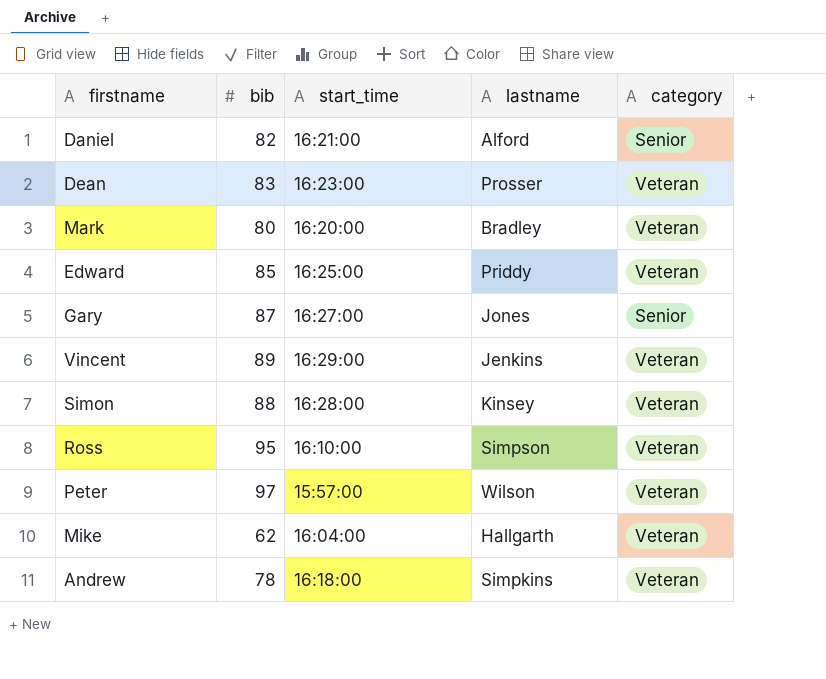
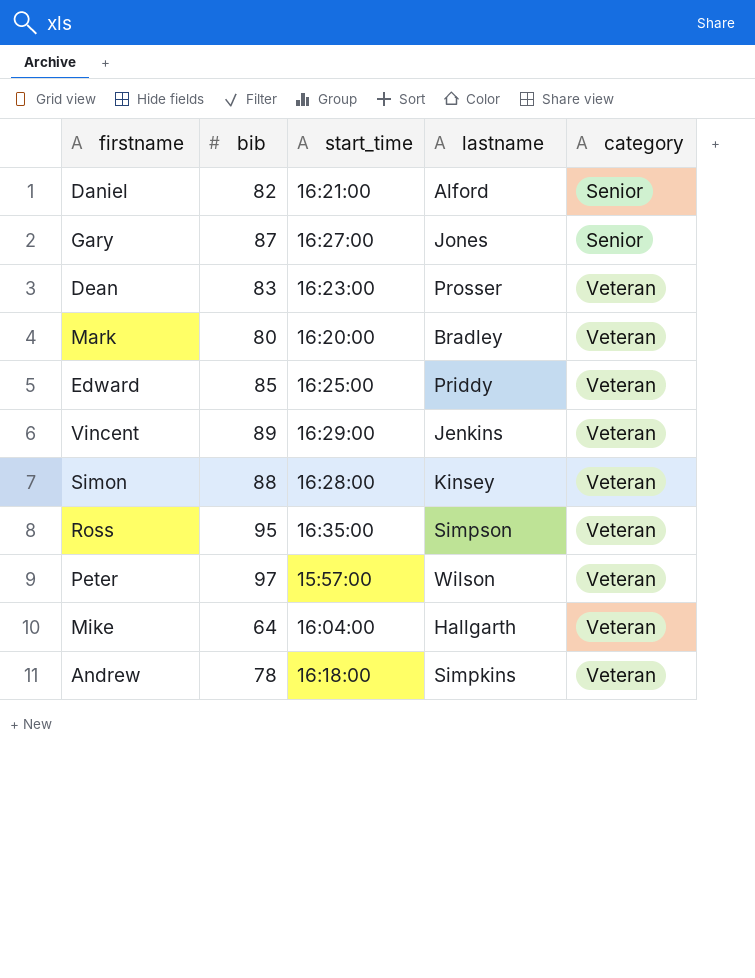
row order: none -> category ascending
Ross | start_time: 16:10:00 -> 16:35:00
Mike | bib: 62 -> 64

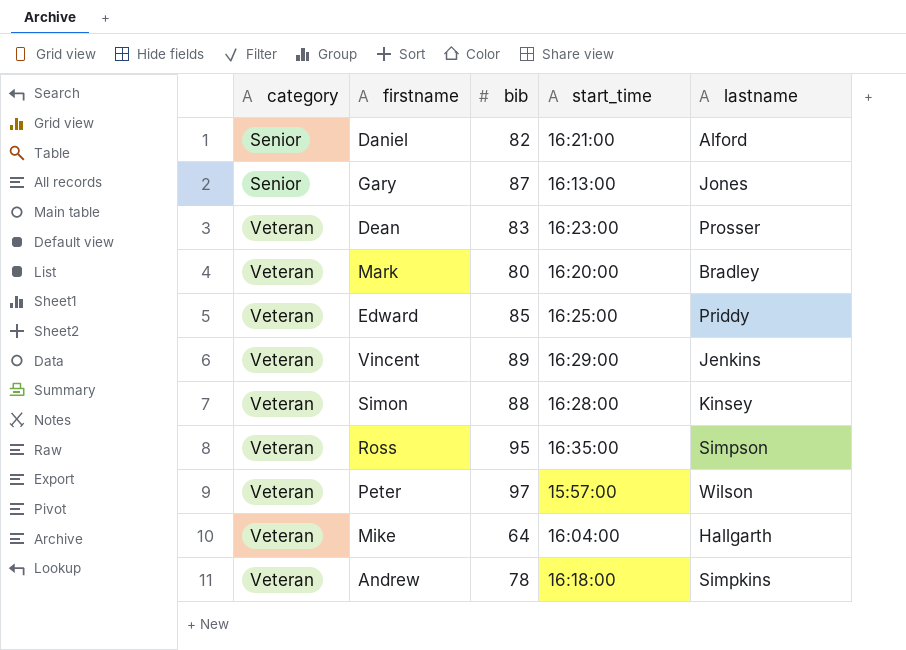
column category | position: 5 -> 1
Gary | start_time: 16:27:00 -> 16:13:00

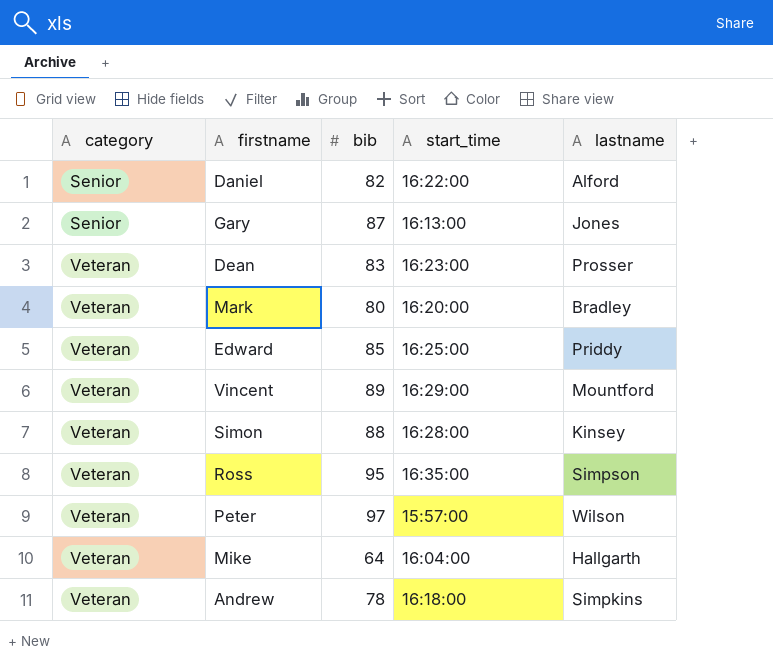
Daniel | start_time: 16:21:00 -> 16:22:00
Vincent | lastname: Jenkins -> Mountford

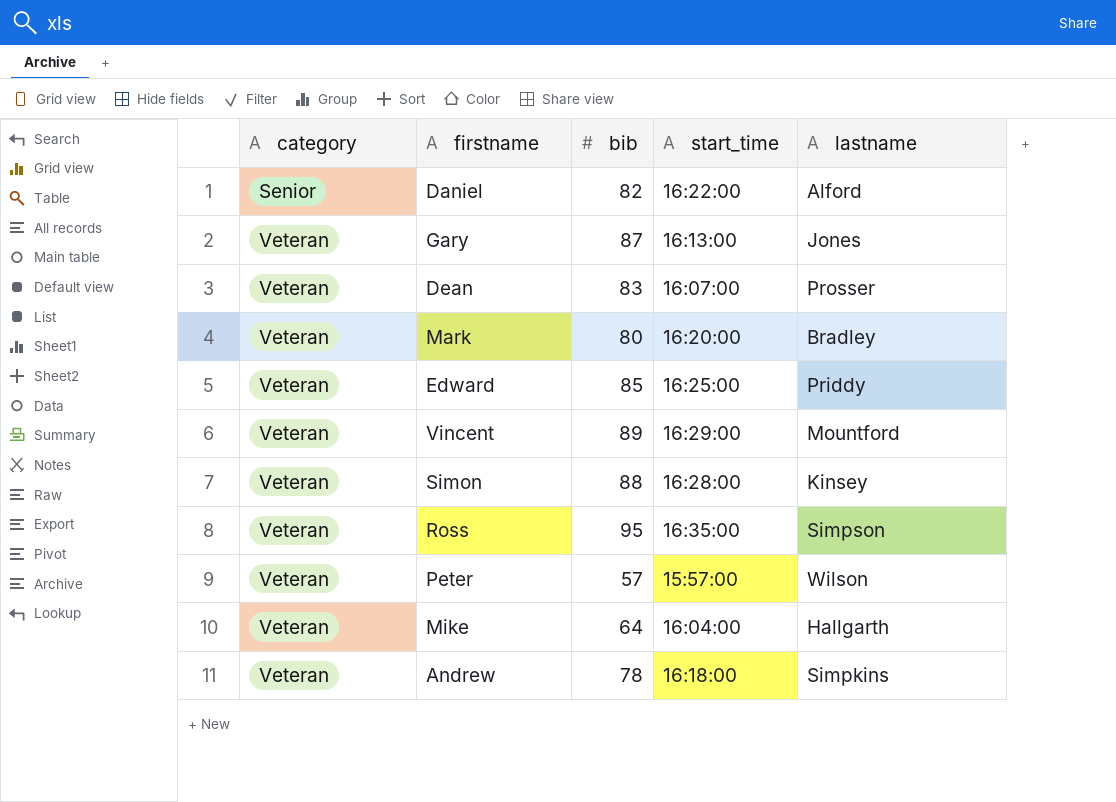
Gary | category: Senior -> Veteran
Dean | start_time: 16:23:00 -> 16:07:00
Peter | bib: 97 -> 57

